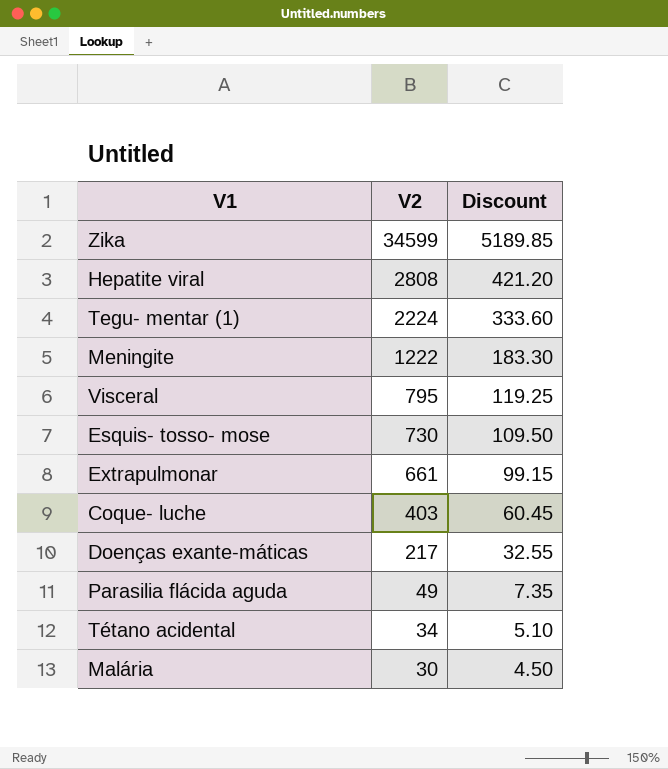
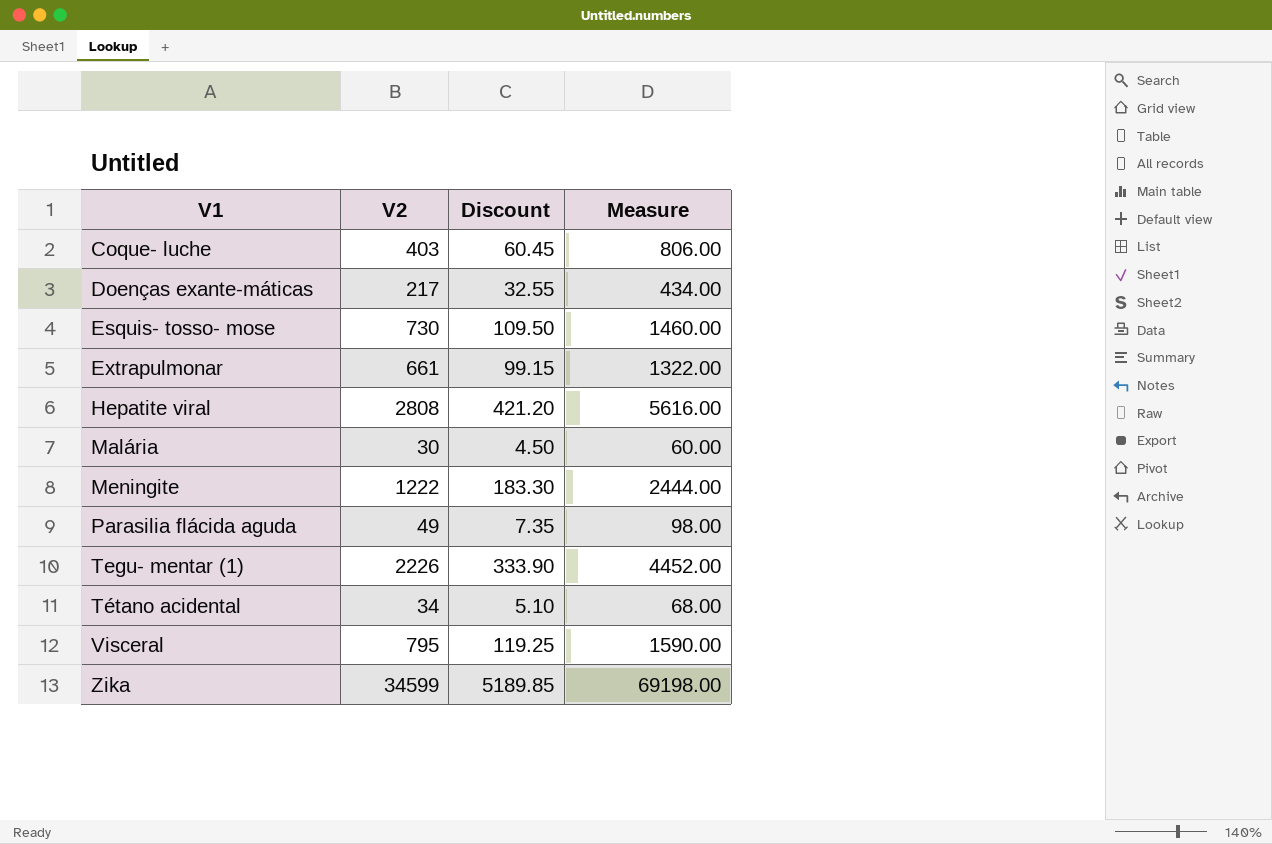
row order: V2 descending -> V1 ascending
column Measure | formula: none -> [V2] * 2
Tegu- mentar (1) | V2: 2224 -> 2226
Tegu- mentar (1) | Discount: 333.60 -> 333.90

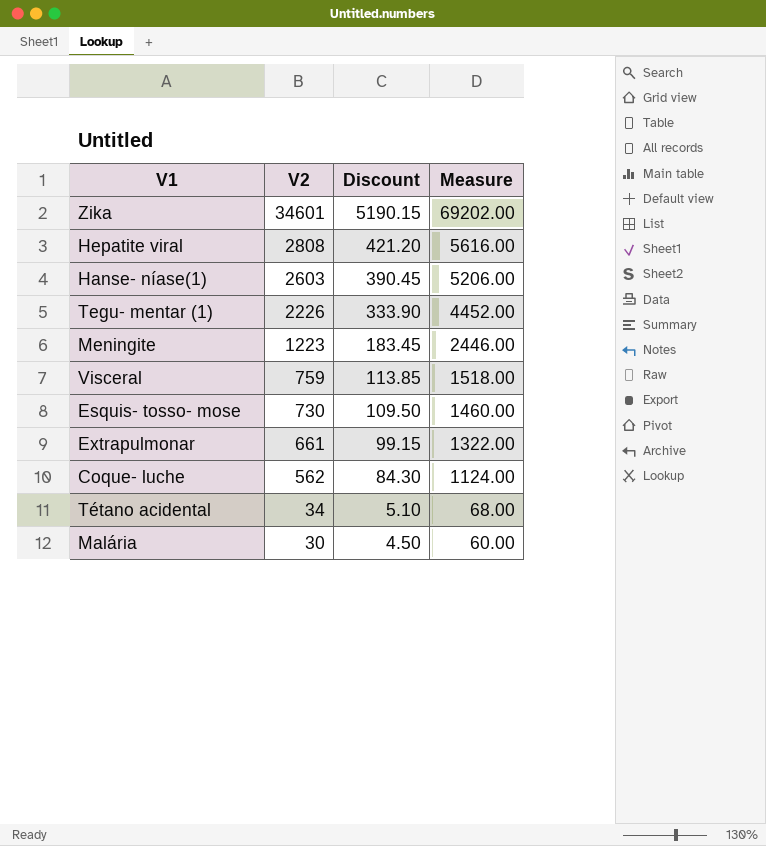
row order: V1 ascending -> V2 descending
row Doenças exante-máticas: 217 | 32.55 | 434.00 -> none
row Parasilia flácida aguda: 49 | 7.35 | 98.00 -> none
Zika | V2: 34599 -> 34601
Zika | Discount: 5189.85 -> 5190.15
Zika | Measure: 69198.00 -> 69202.00
row Hanse- níase(1): none -> 2603 | 390.45 | 5206.00
Meningite | V2: 1222 -> 1223
Meningite | Discount: 183.30 -> 183.45
Meningite | Measure: 2444.00 -> 2446.00
Visceral | V2: 795 -> 759
Visceral | Discount: 119.25 -> 113.85
Visceral | Measure: 1590.00 -> 1518.00
Coque- luche | V2: 403 -> 562
Coque- luche | Discount: 60.45 -> 84.30
Coque- luche | Measure: 806.00 -> 1124.00

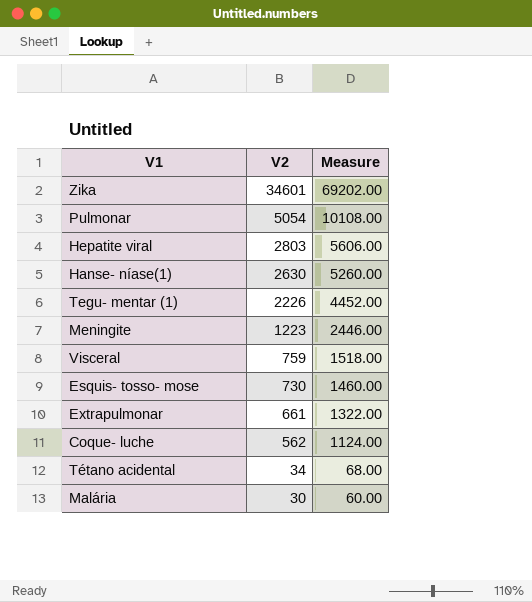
column Discount | formula: [V2] * 0.15 -> none
row Pulmonar: none -> 5054 | 10108.00
Hepatite viral | V2: 2808 -> 2803
Hepatite viral | Measure: 5616.00 -> 5606.00
Hanse- níase(1) | V2: 2603 -> 2630
Hanse- níase(1) | Measure: 5206.00 -> 5260.00

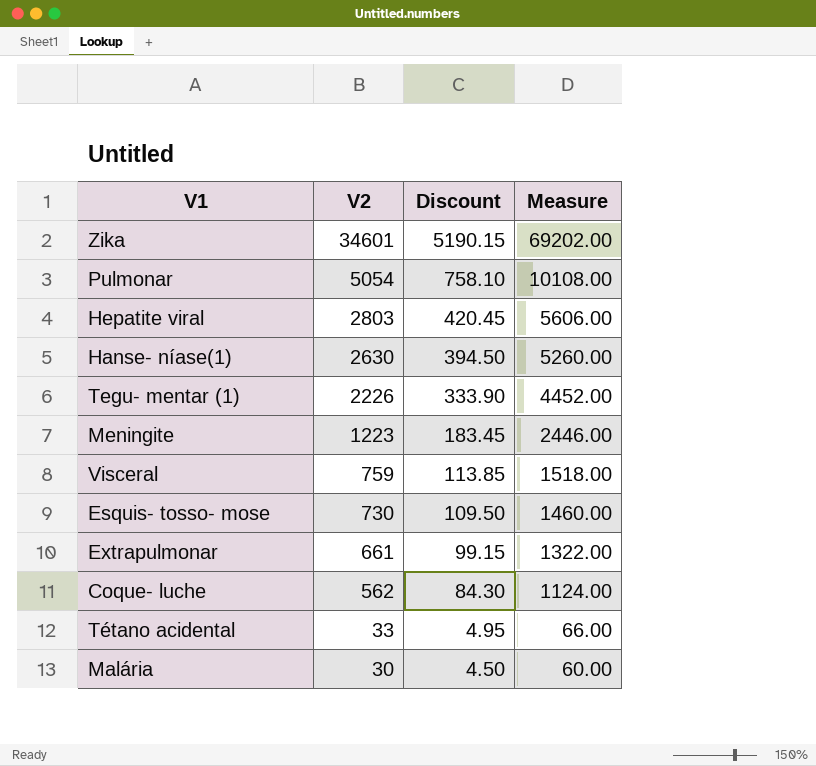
column Discount | formula: none -> [V2] * 0.15
Tétano acidental | V2: 34 -> 33
Tétano acidental | Measure: 68.00 -> 66.00

